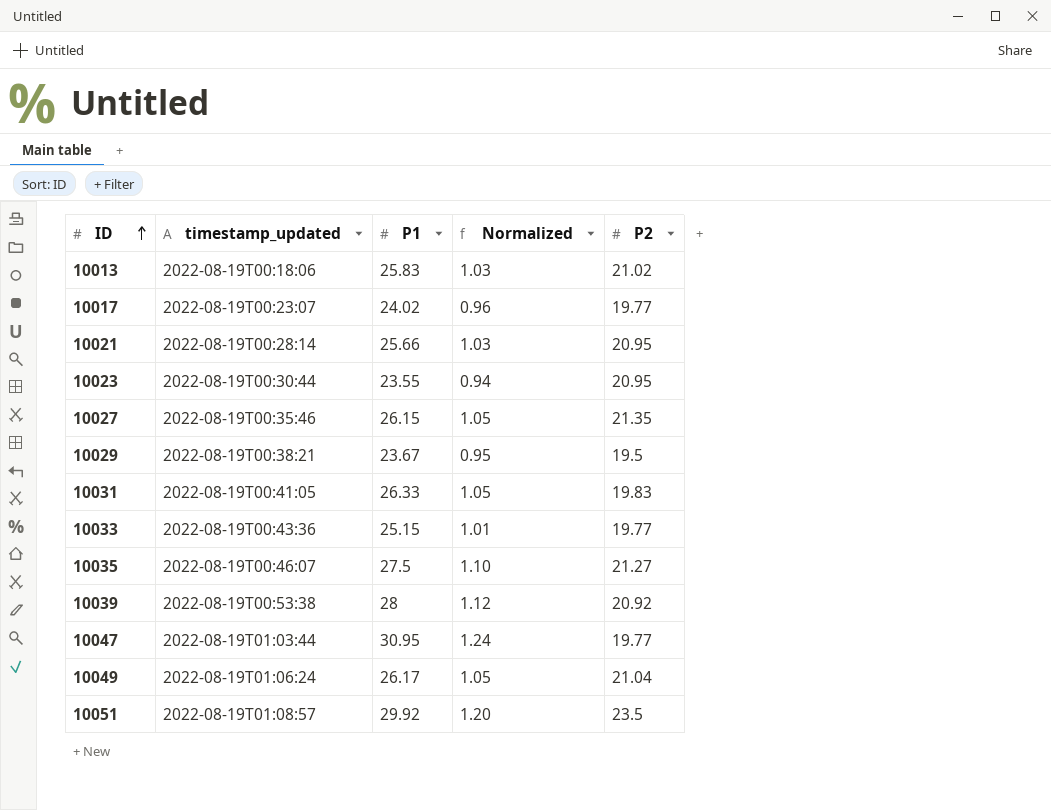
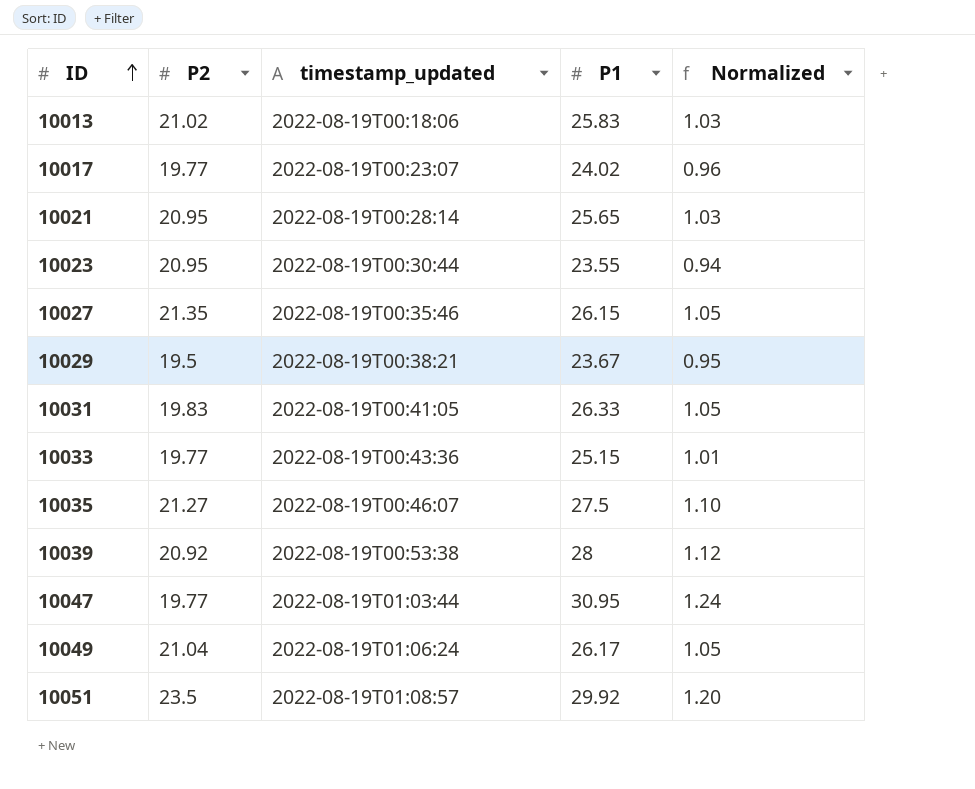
column P2 | position: 5 -> 2
10021 | P1: 25.66 -> 25.65

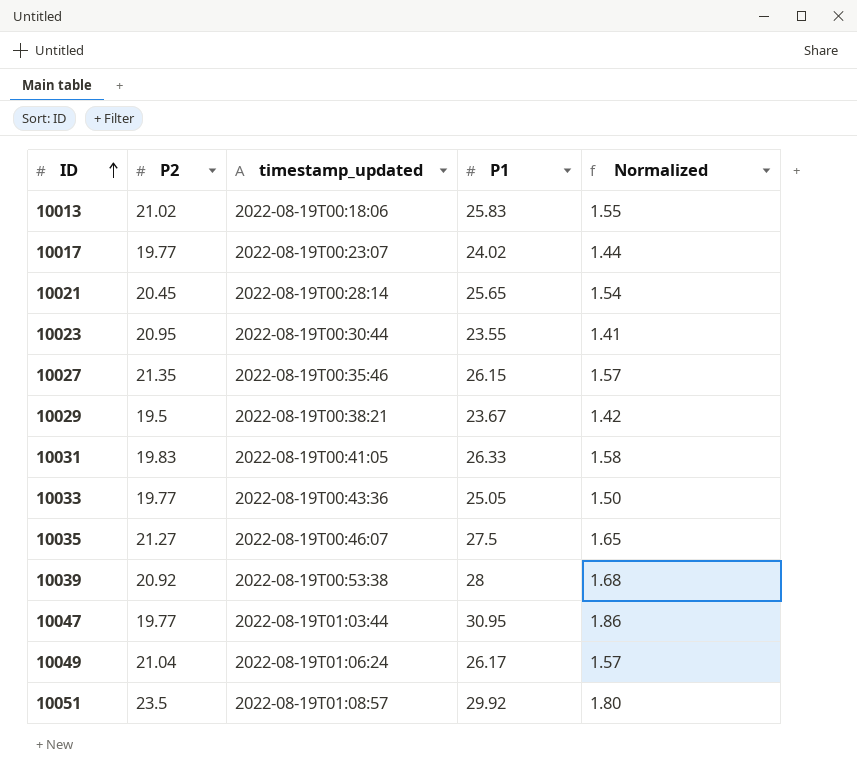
column Normalized | formula: [P1] * 0.04 -> [P1] * 0.06
10021 | P2: 20.95 -> 20.45
10033 | P1: 25.15 -> 25.05

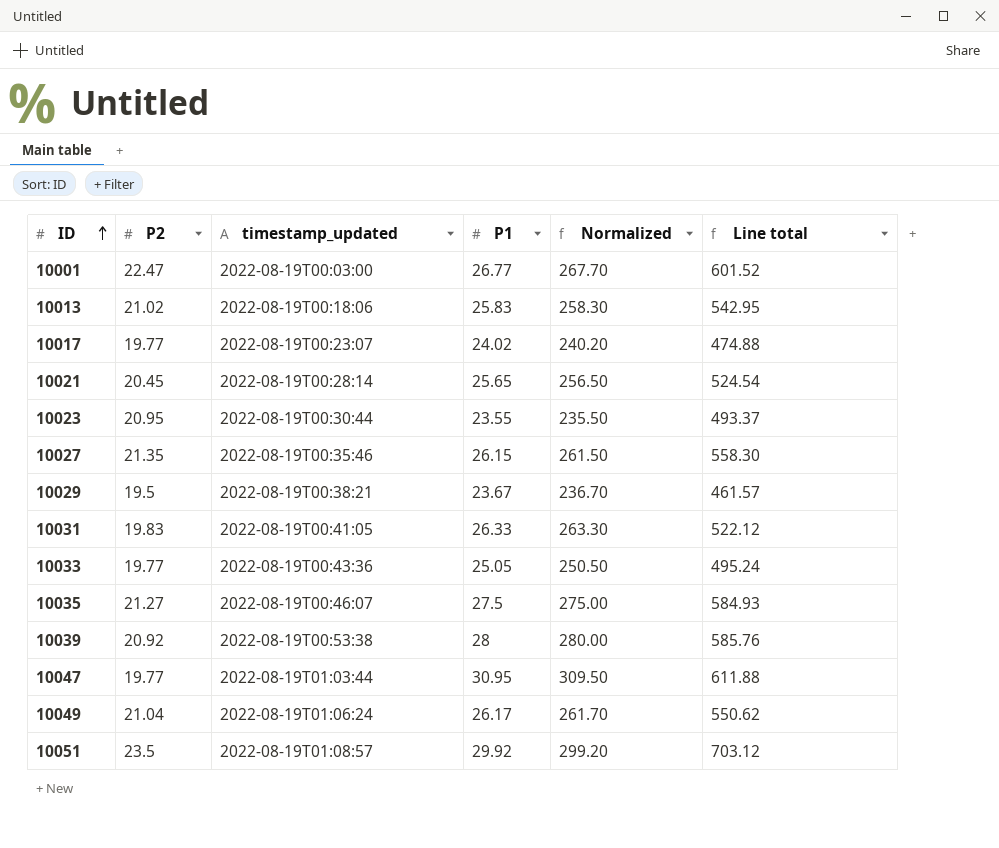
column Normalized | formula: [P1] * 0.06 -> [P1] * 10
column Line total | formula: none -> [P2] * [P1]
row 10001: none -> 22.47 | 2022-08-19T00:03:00 | 26.77 | 267.70 | 601.52

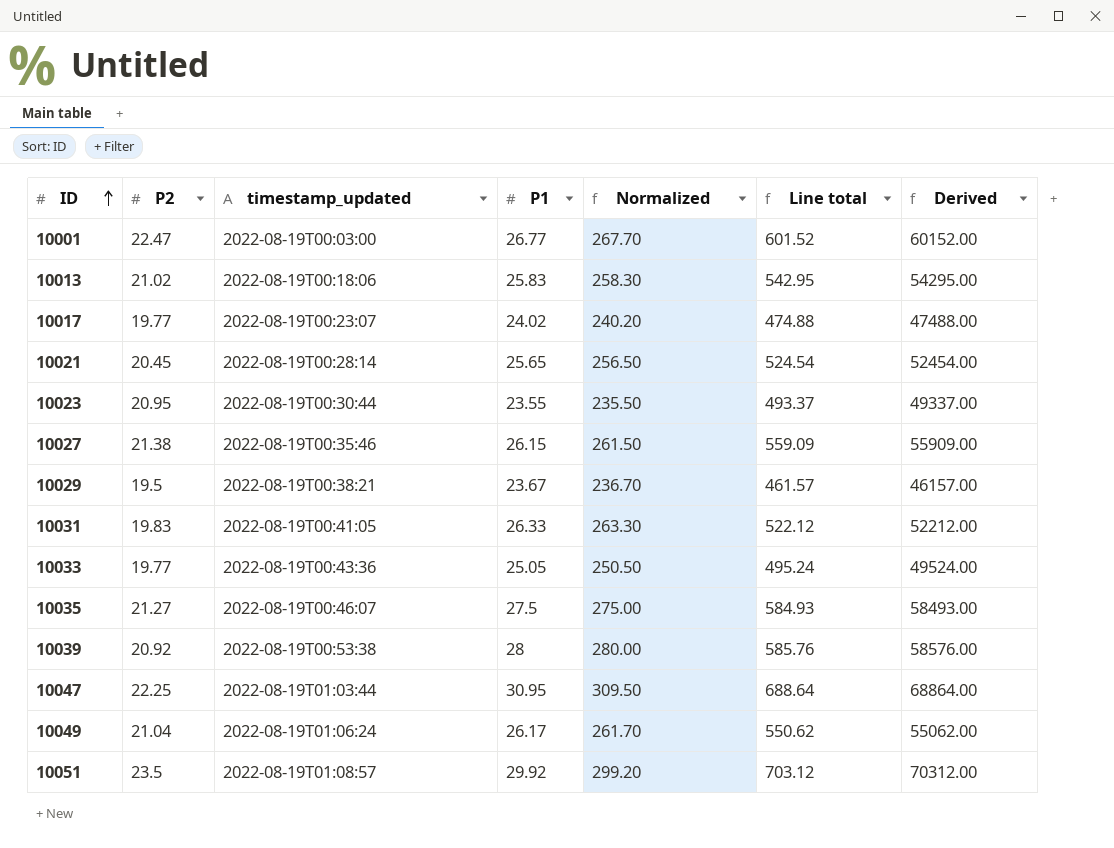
column Derived | formula: none -> [Line total] * 100
10027 | P2: 21.35 -> 21.38
10027 | Line total: 558.30 -> 559.09
10047 | P2: 19.77 -> 22.25
10047 | Line total: 611.88 -> 688.64

